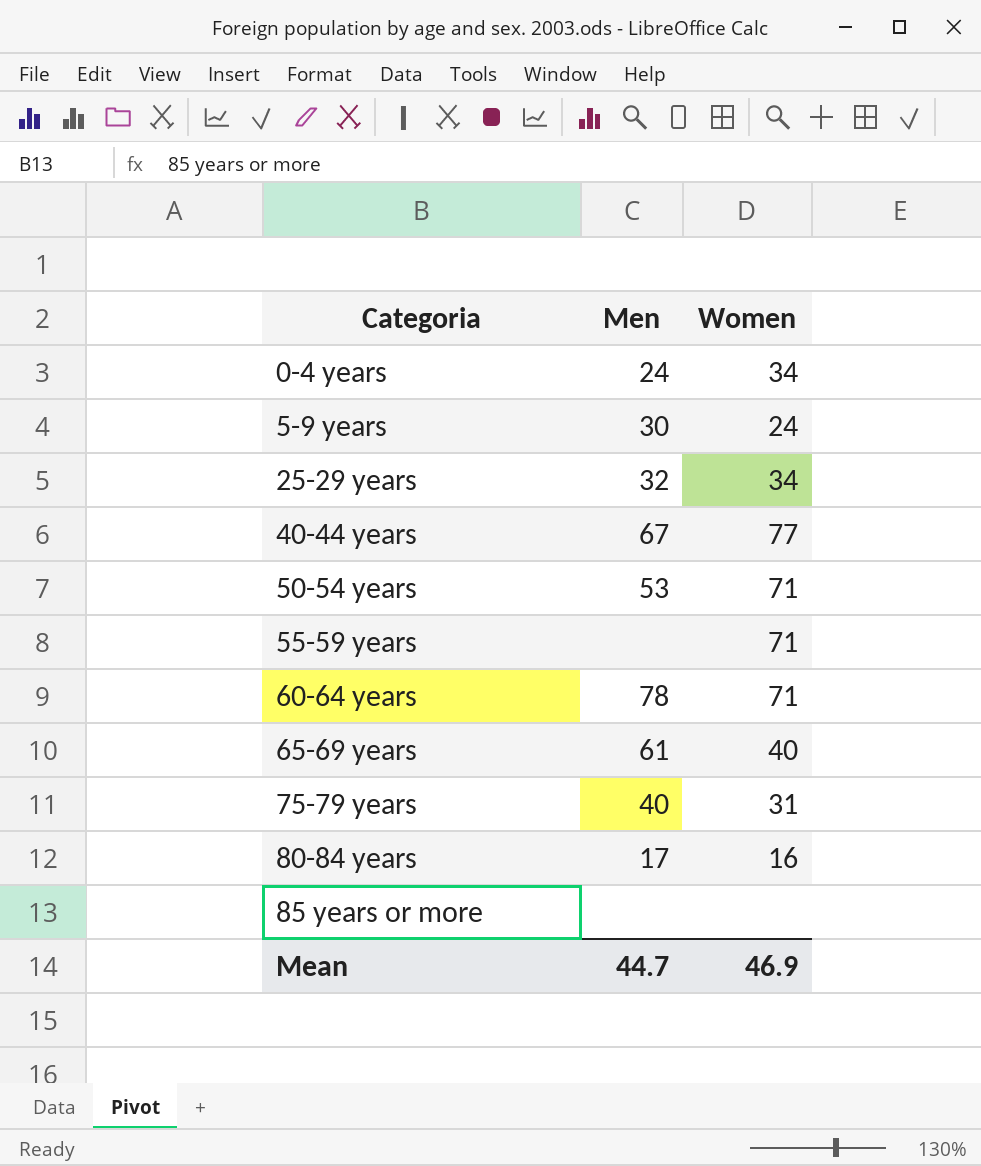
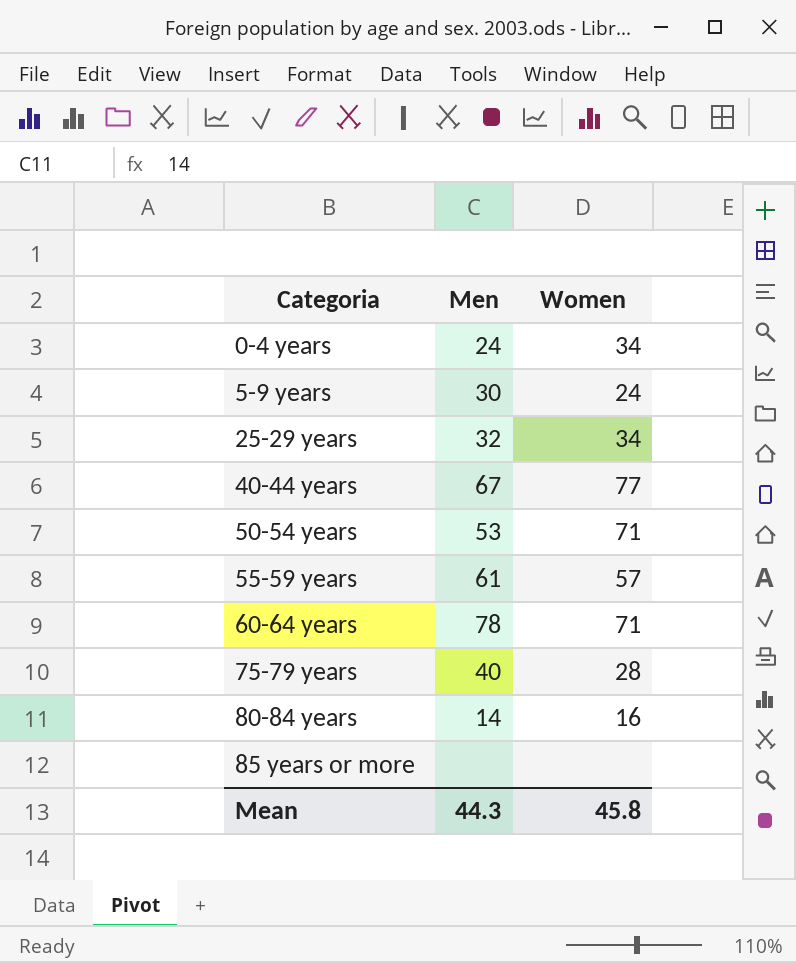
row 65-69 years: 61 | 40 -> none
55-59 years | Men: none -> 61
55-59 years | Women: 71 -> 57
75-79 years | Women: 31 -> 28
80-84 years | Men: 17 -> 14
Mean | Men: 44.7 -> 44.3
Mean | Women: 46.9 -> 45.8

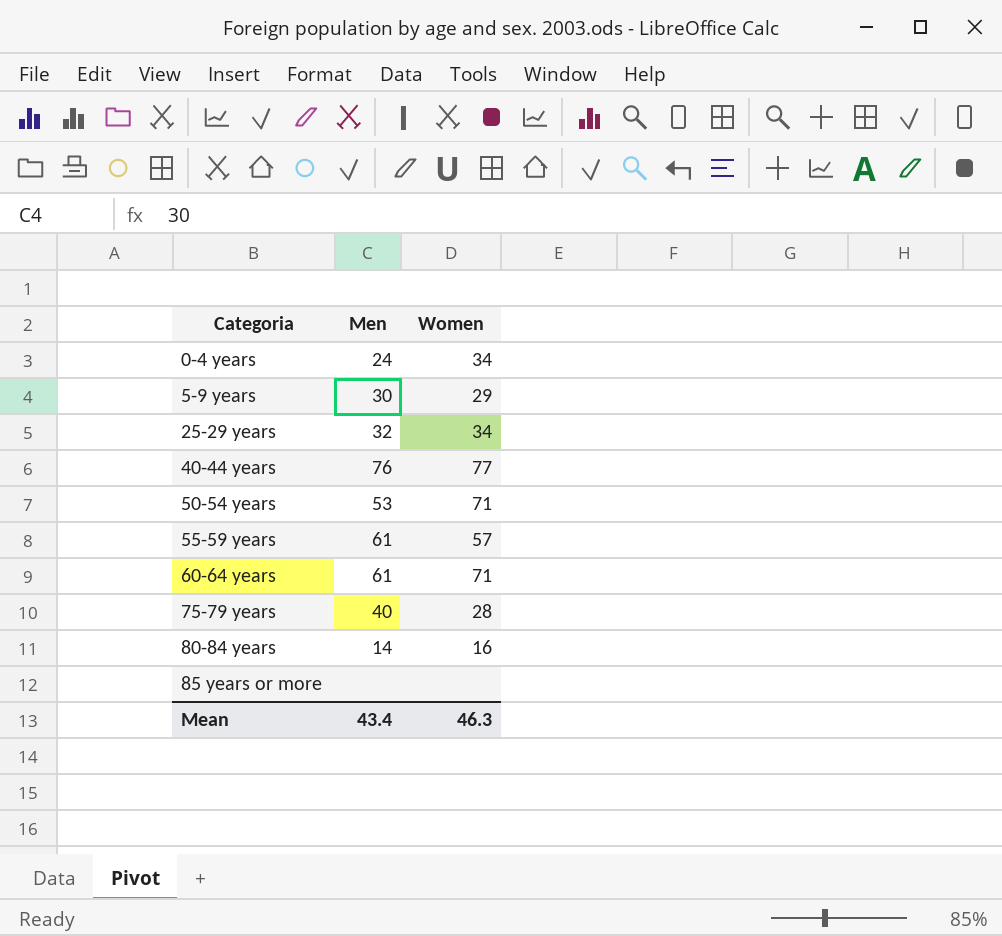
5-9 years | Women: 24 -> 29
40-44 years | Men: 67 -> 76
60-64 years | Men: 78 -> 61
Mean | Men: 44.3 -> 43.4
Mean | Women: 45.8 -> 46.3

